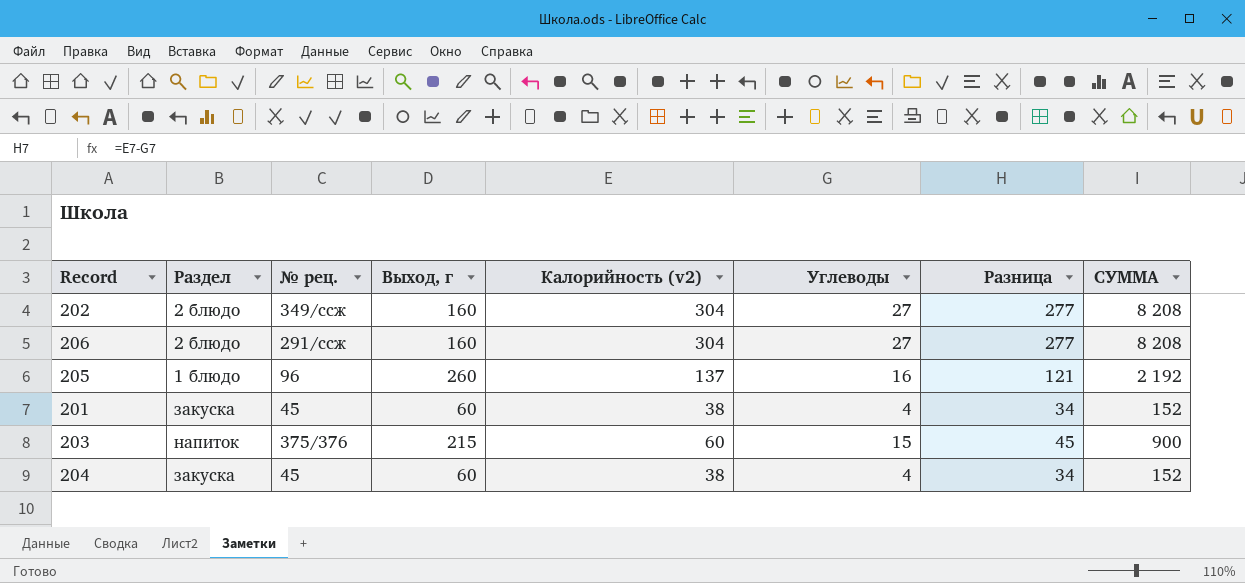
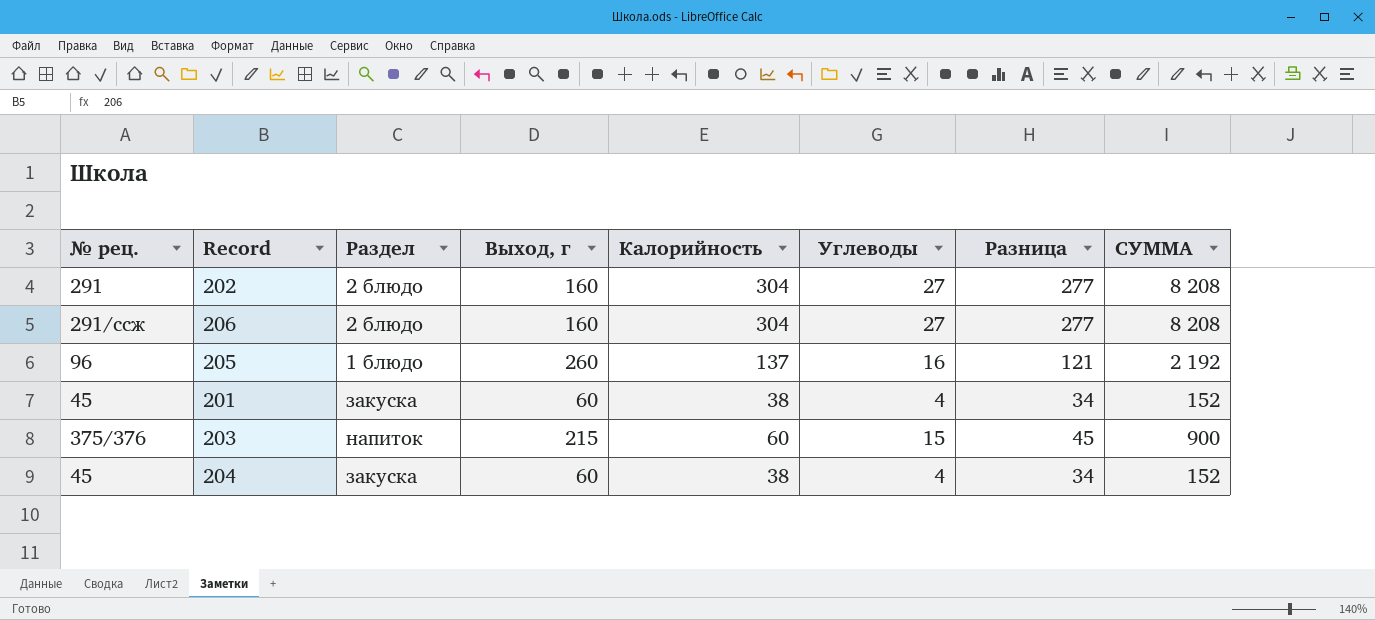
column № рец. | position: 3 -> 1
column name: Калорийность (v2) -> Калорийность
202 | № рец.: 349/сcж -> 291

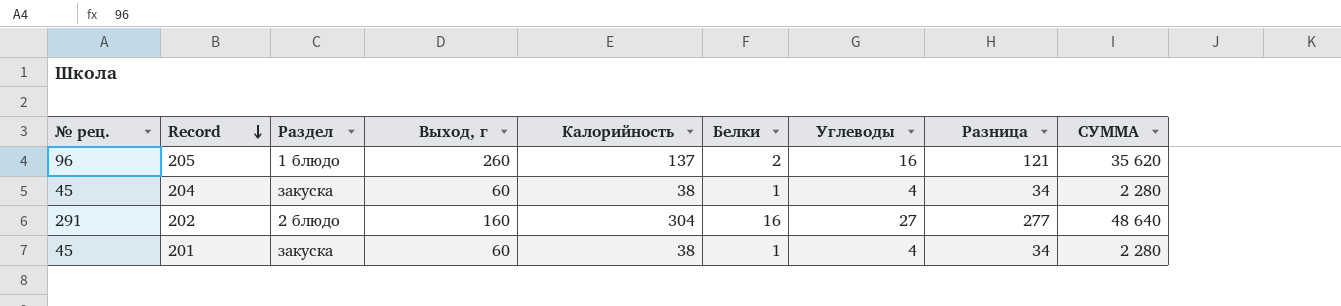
row order: none -> Record descending
column Белки | position: none -> 6
column СУММА | formula: [Калорийность] * [Углеводы] -> [Выход, г] * [Калорийность]
row 206: 291/ссж | 2 блюдо | 160 | 304 | 27 | 277 | 8 208 -> none
row 203: 375/376 | напиток | 215 | 60 | 15 | 45 | 900 -> none

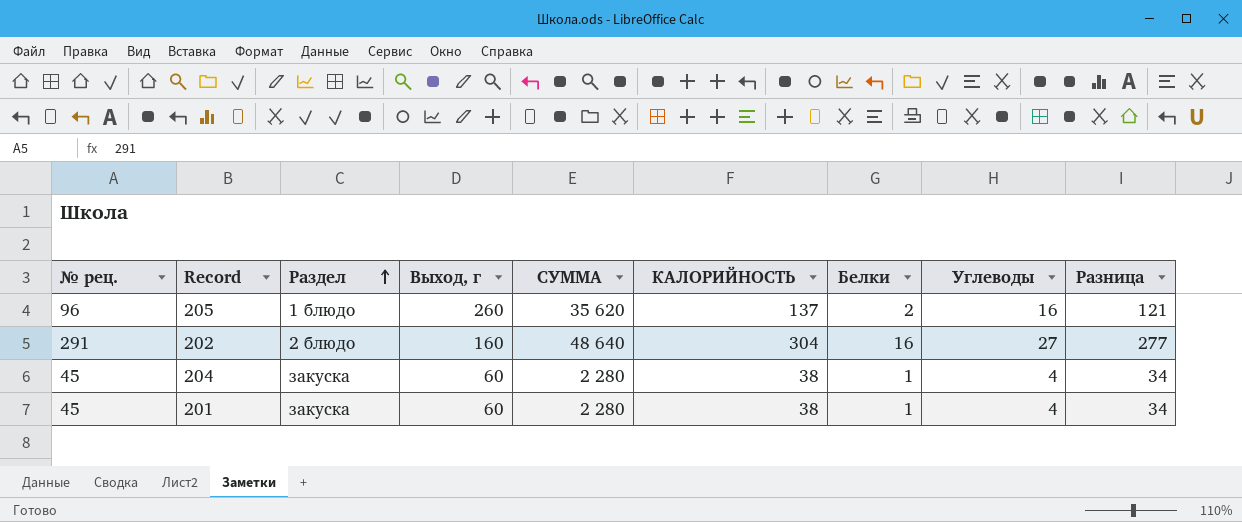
row order: Record descending -> Раздел ascending
column СУММА | position: 9 -> 5
column name: Калорийность -> КАЛОРИЙНОСТЬ

